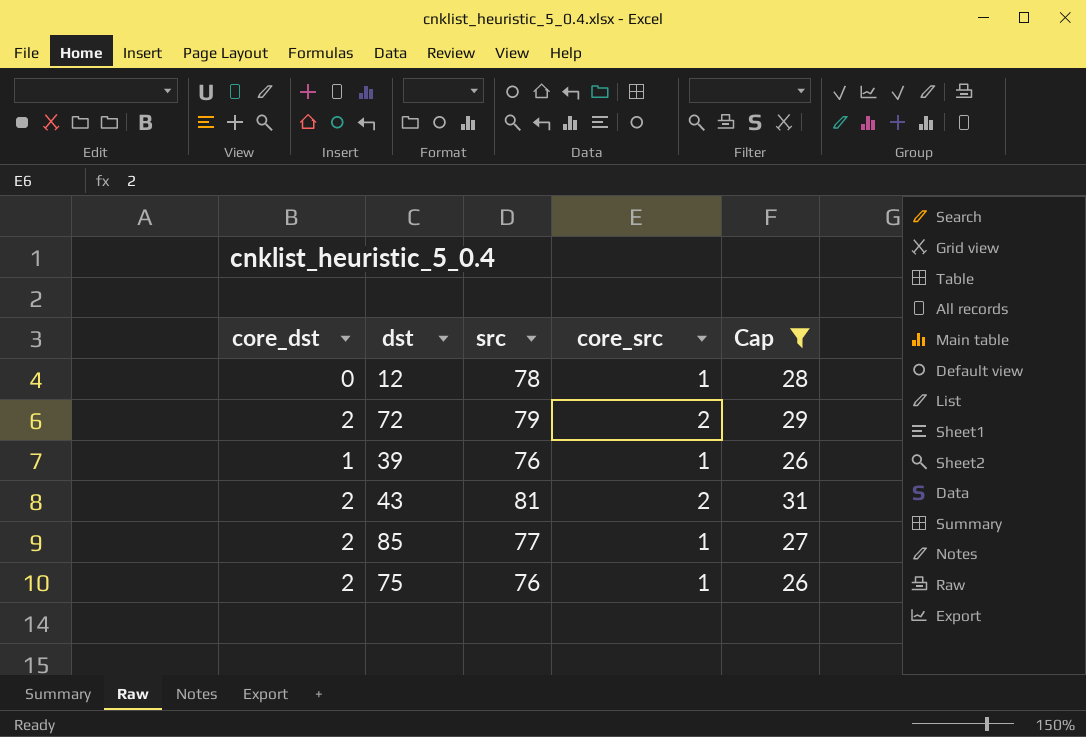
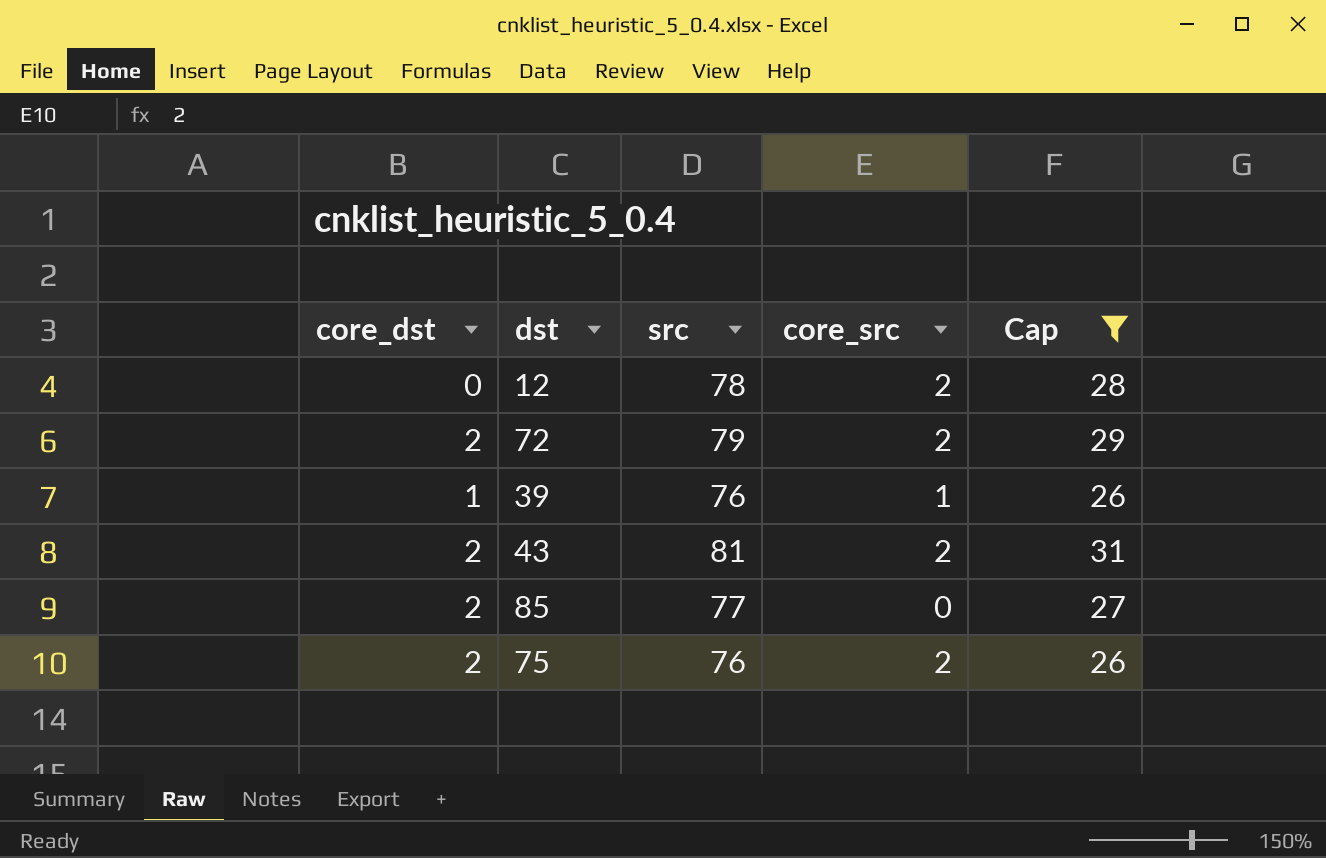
12 | core_src: 1 -> 2
85 | core_src: 1 -> 0
75 | core_src: 1 -> 2

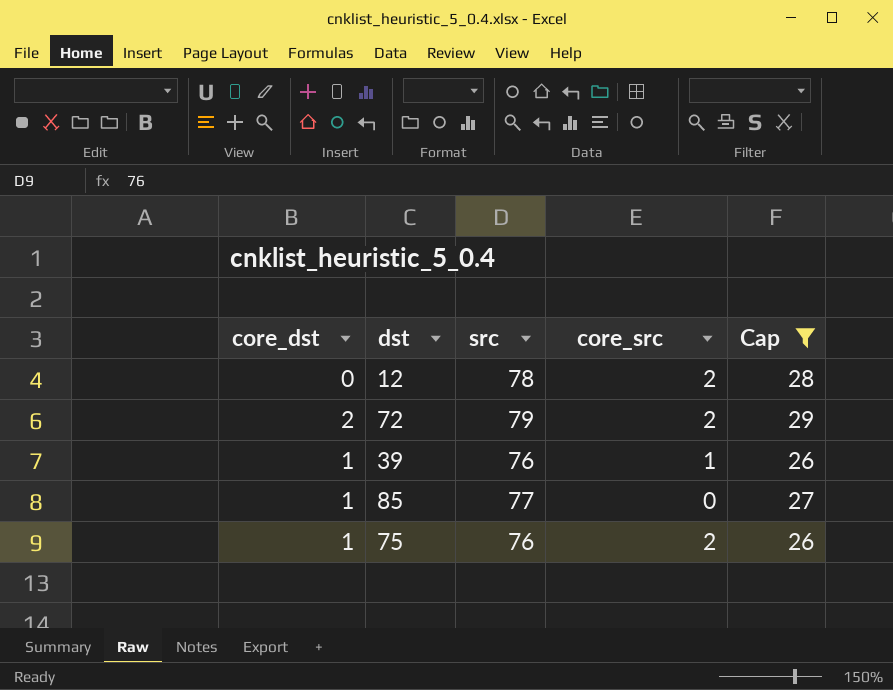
row 43: 2 | 81 | 2 | 31 -> none
85 | core_dst: 2 -> 1
75 | core_dst: 2 -> 1

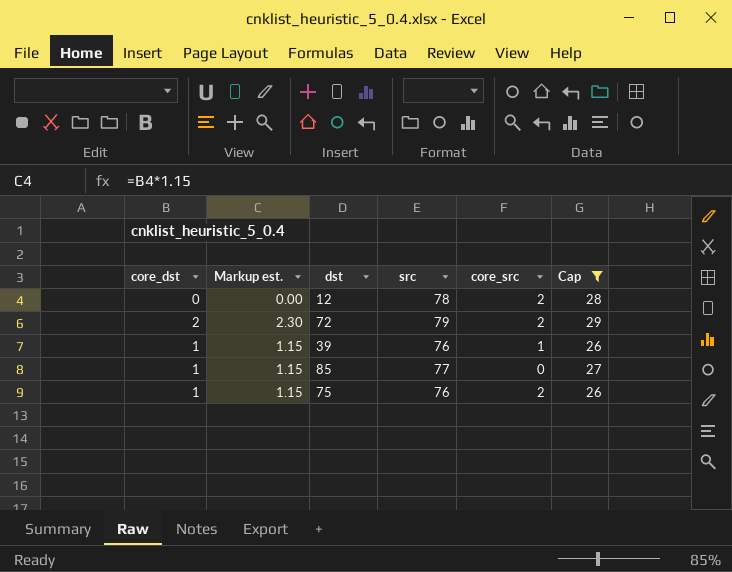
column Markup est. | formula: none -> [core_dst] * 1.15

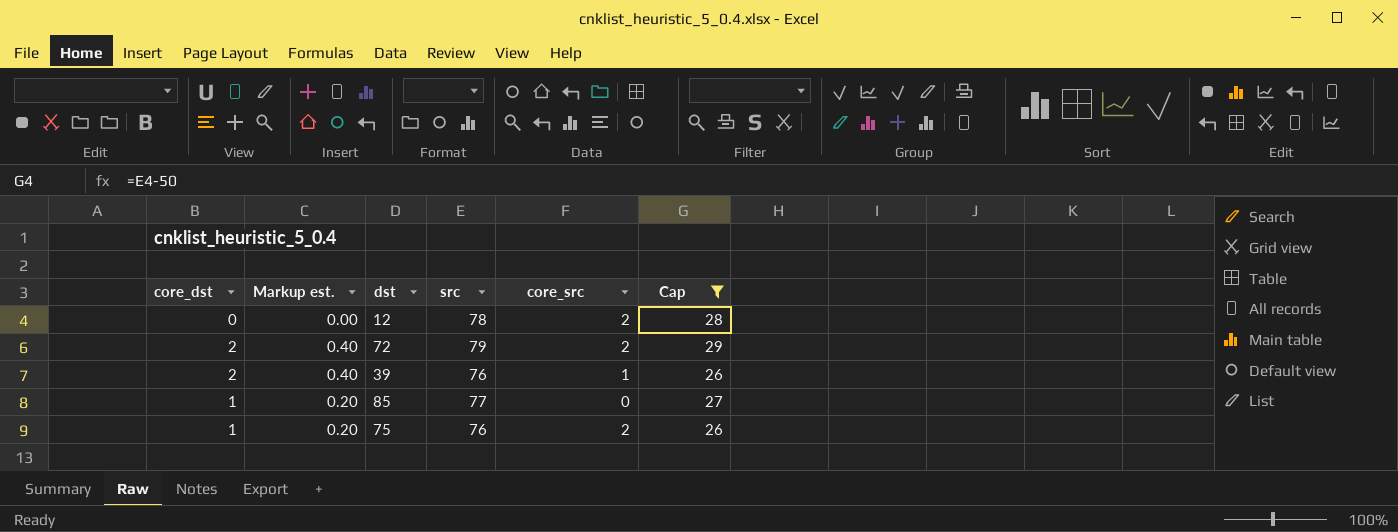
column Markup est. | formula: [core_dst] * 1.15 -> [core_dst] * 0.2
39 | core_dst: 1 -> 2

